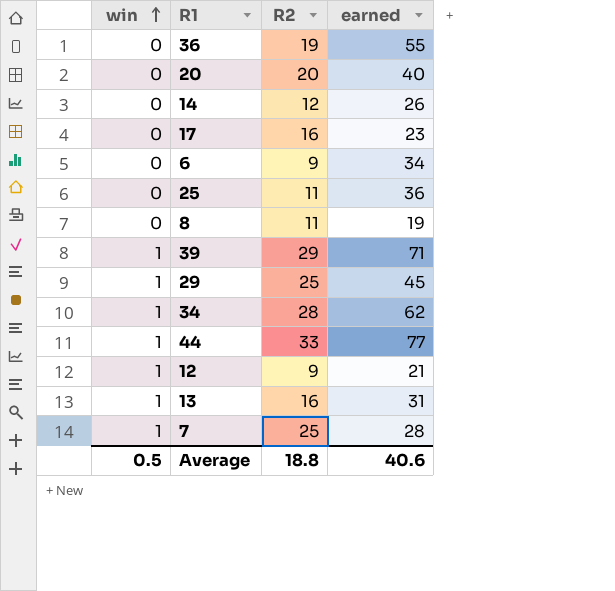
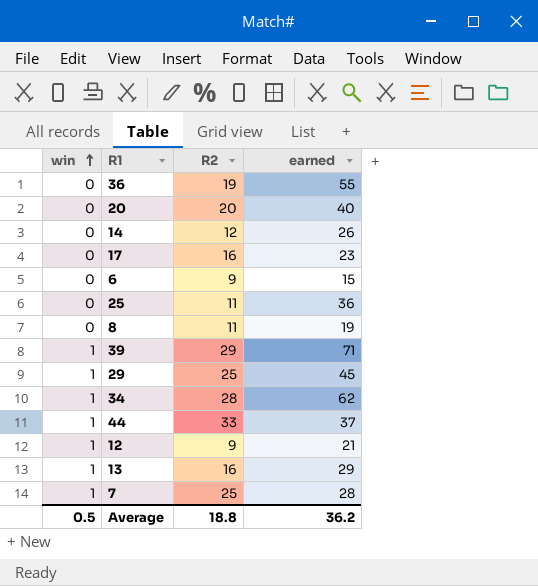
6 | earned: 34 -> 15
44 | earned: 77 -> 37
13 | earned: 31 -> 29
Average | earned: 40.6 -> 36.2

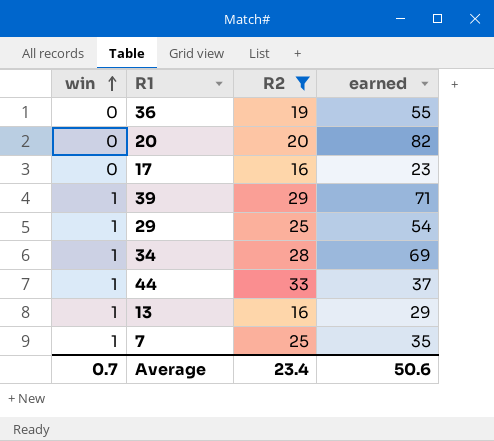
filter: none -> R2 >= 16
20 | earned: 40 -> 82
29 | earned: 45 -> 54
34 | earned: 62 -> 69
7 | earned: 28 -> 35
Average | win: 0.5 -> 0.7
Average | R2: 18.8 -> 23.4
Average | earned: 36.2 -> 50.6

